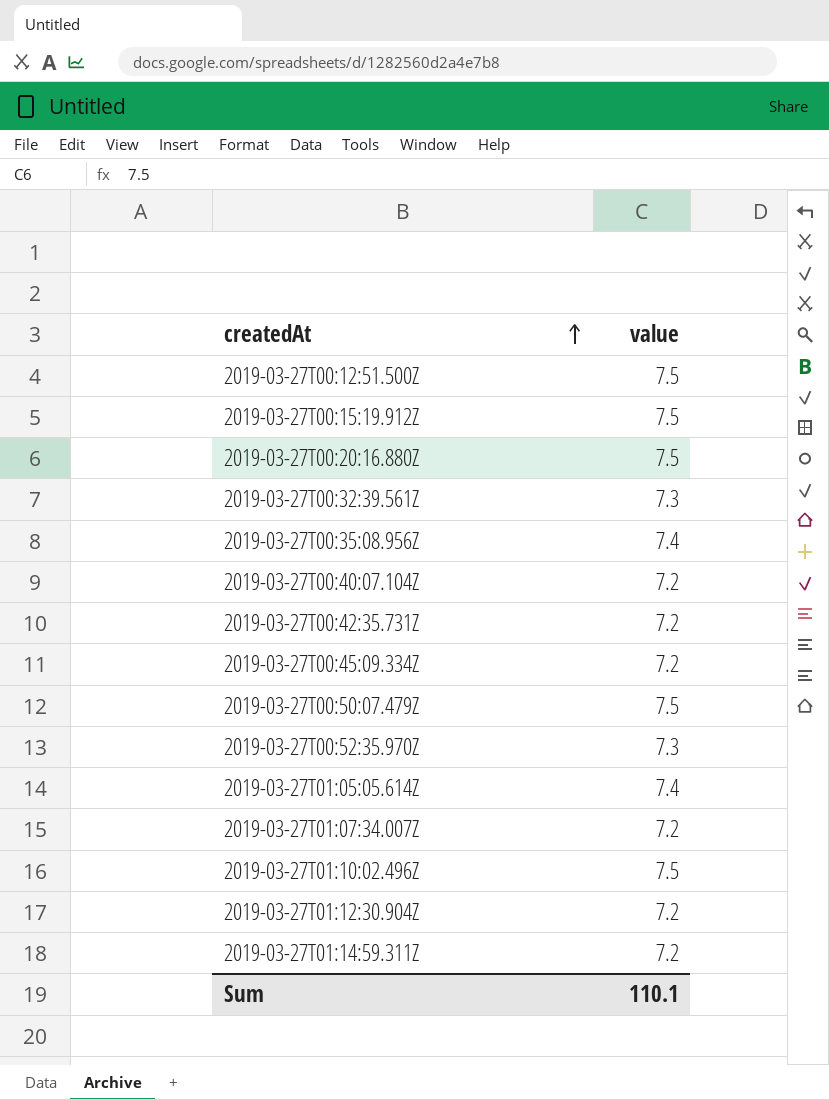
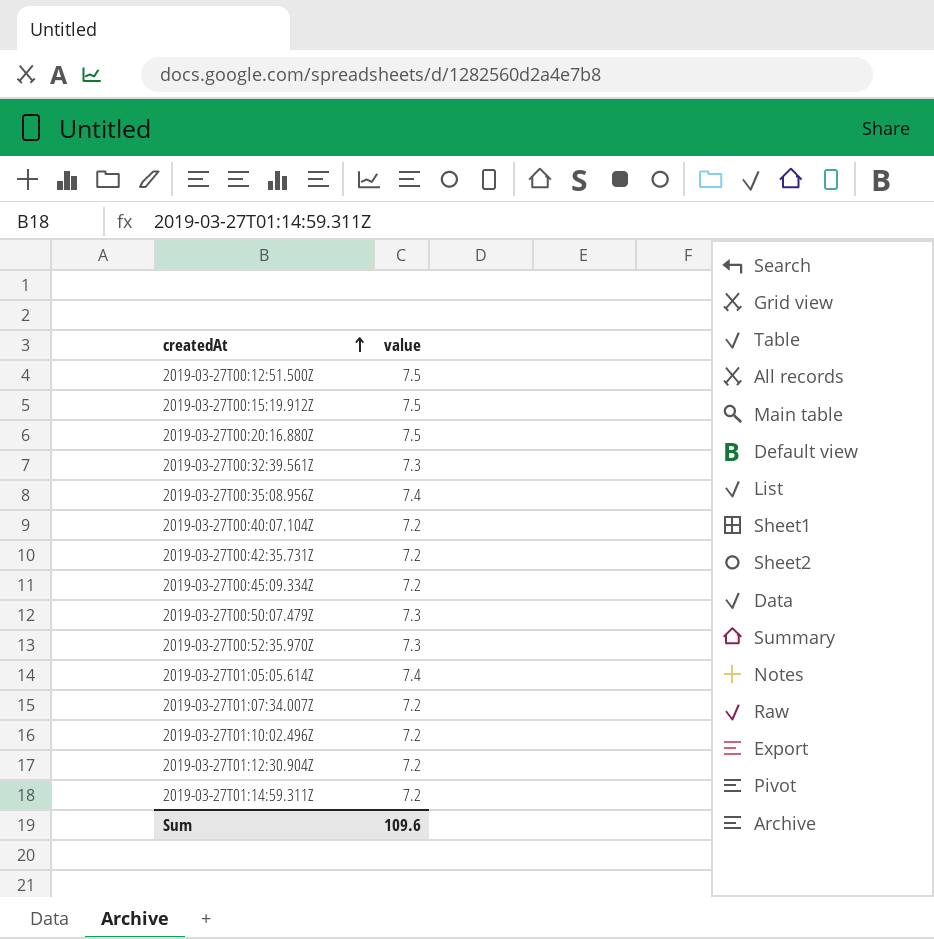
2019-03-27T00:50:07.479Z | value: 7.5 -> 7.3
2019-03-27T01:10:02.496Z | value: 7.5 -> 7.2
Sum | value: 110.1 -> 109.6

